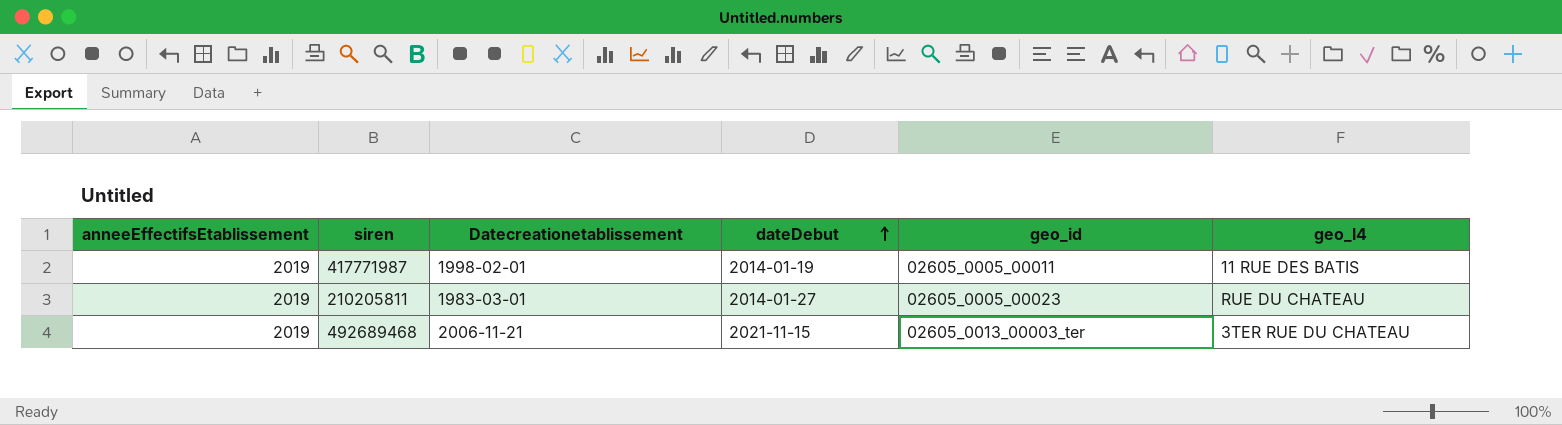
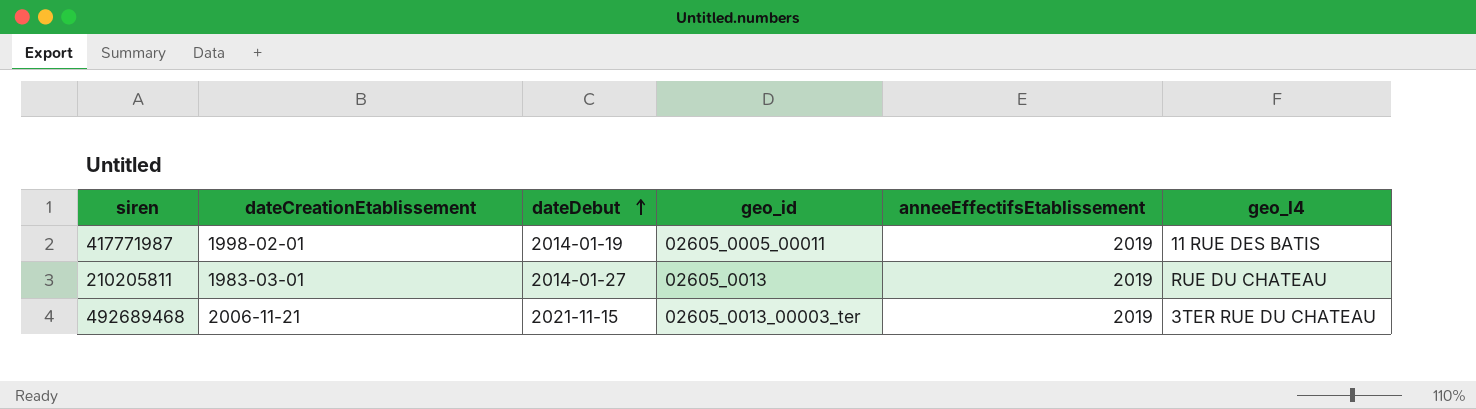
column name: Datecreationetablissement -> dateCreationEtablissement
column anneeEffectifsEtablissement | position: 1 -> 5
210205811 | geo_id: 02605_0005_00023 -> 02605_0013

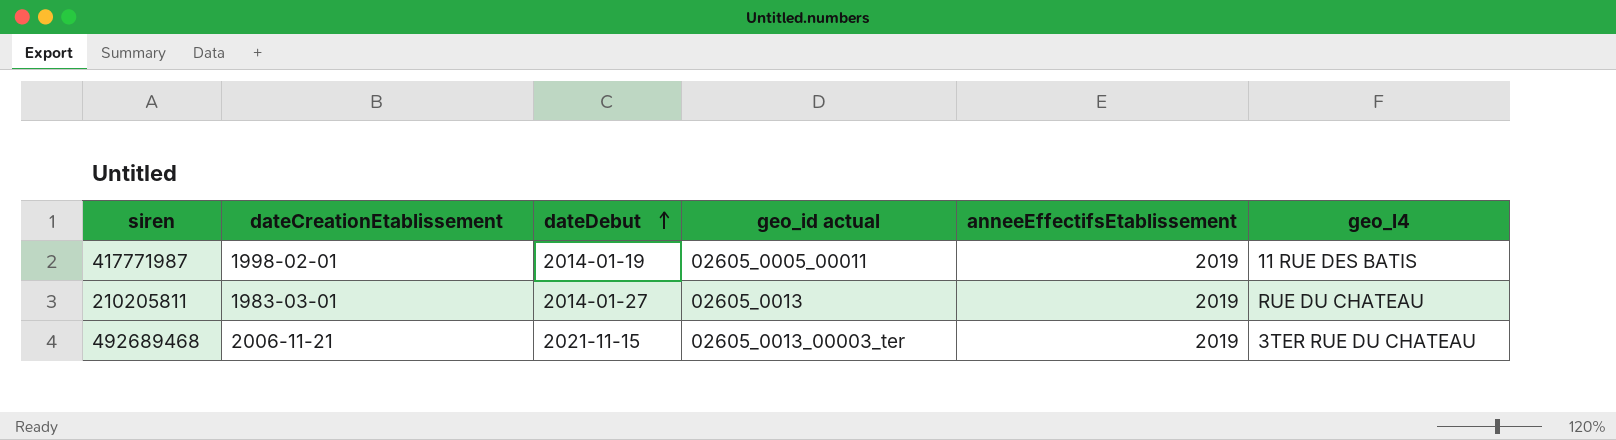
column name: geo_id -> geo_id actual

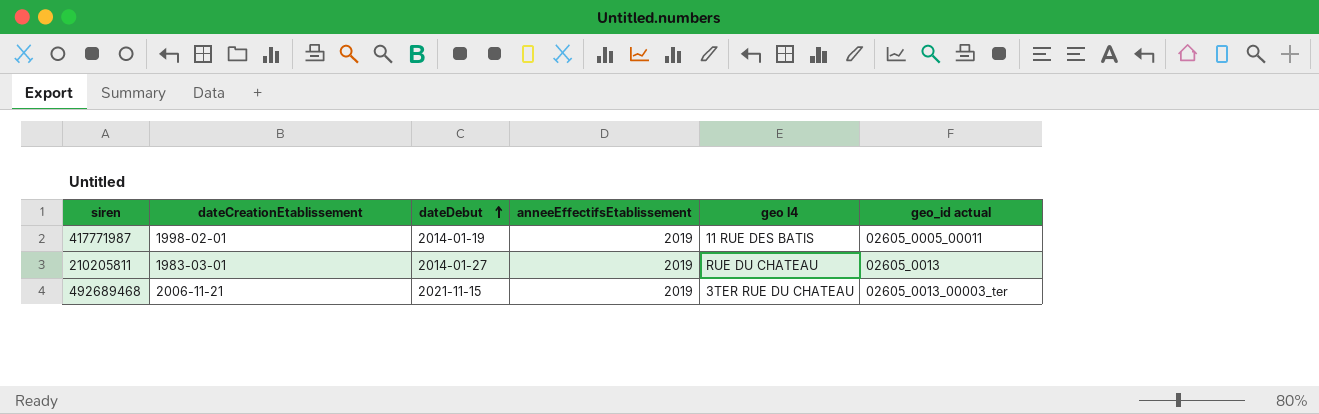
column name: geo_l4 -> geo l4
column geo_id actual | position: 4 -> 6

